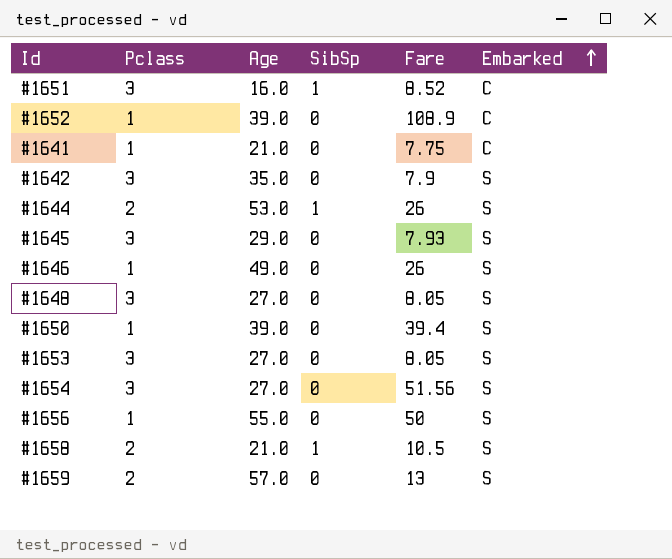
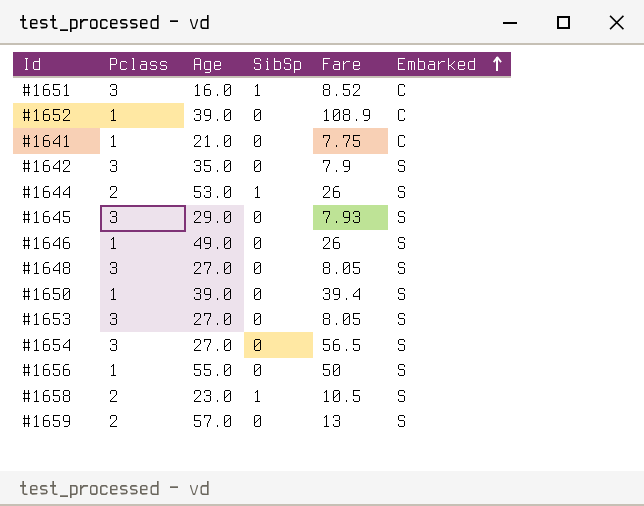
#1654 | Fare: 51.56 -> 56.5
#1658 | Age: 21.0 -> 23.0

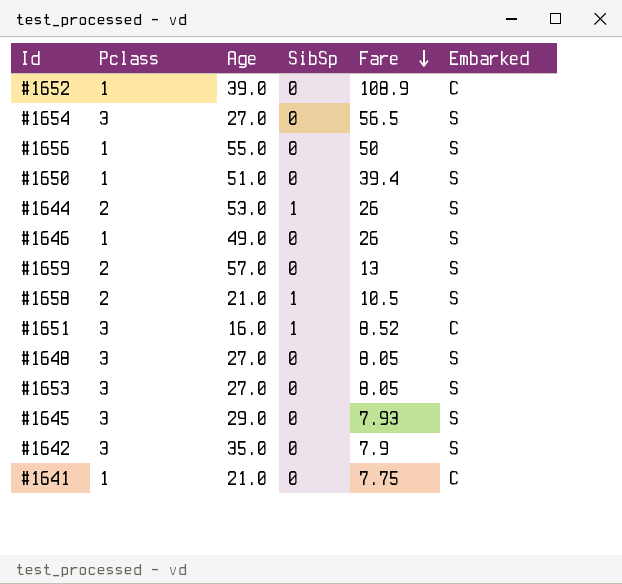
row order: Embarked ascending -> Fare descending
#1650 | Age: 39.0 -> 51.0
#1658 | Age: 23.0 -> 21.0

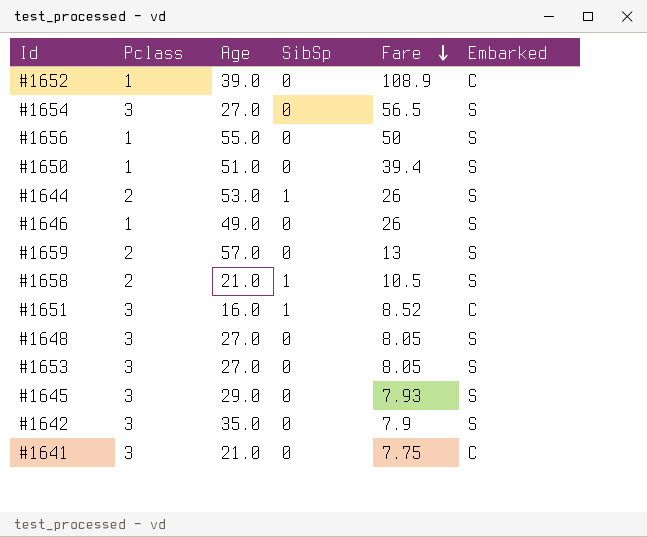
#1641 | Pclass: 1 -> 3

